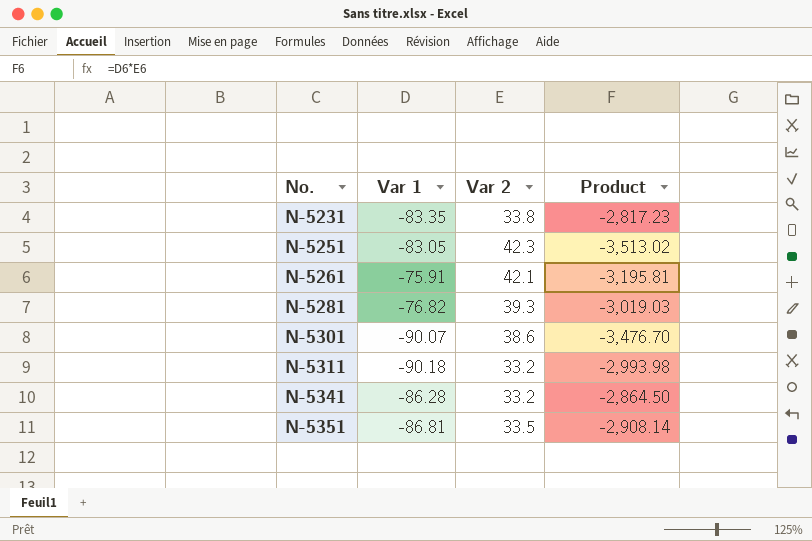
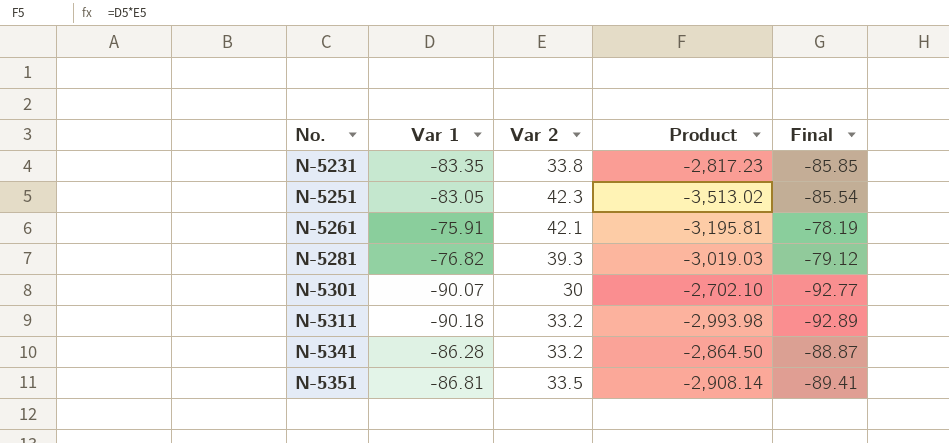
column Final | formula: none -> [Var 1] * 1.03
N-5301 | Var 2: 38.6 -> 30
N-5301 | Product: -3,476.70 -> -2,702.10

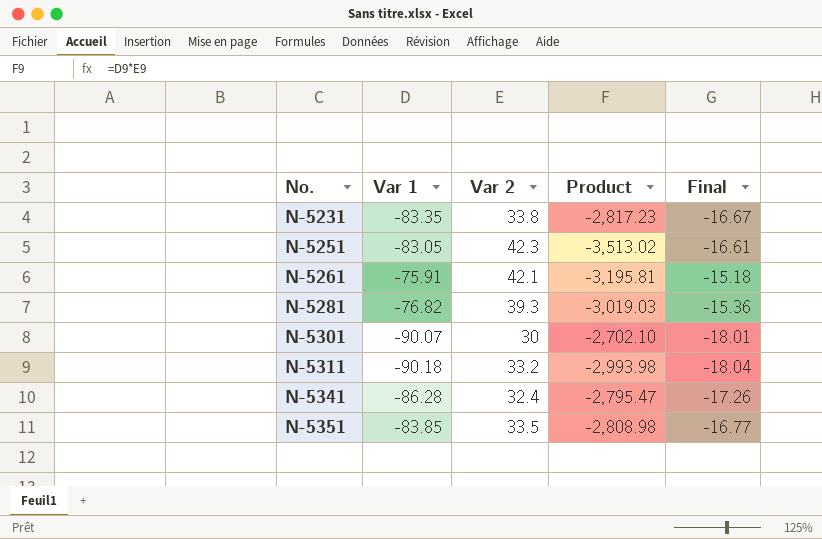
column Final | formula: [Var 1] * 1.03 -> [Var 1] * 0.2
N-5341 | Var 2: 33.2 -> 32.4
N-5341 | Product: -2,864.50 -> -2,795.47
N-5351 | Var 1: -86.81 -> -83.85
N-5351 | Product: -2,908.14 -> -2,808.98

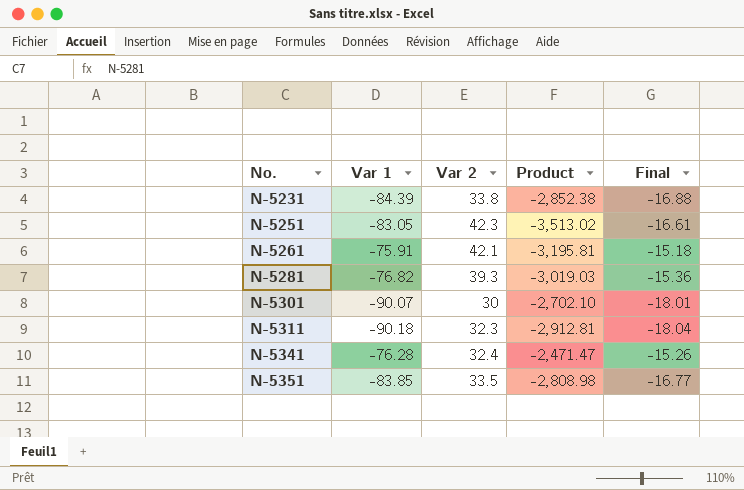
N-5231 | Var 1: -83.35 -> -84.39
N-5231 | Product: -2,817.23 -> -2,852.38
N-5231 | Final: -16.67 -> -16.88
N-5311 | Var 2: 33.2 -> 32.3
N-5311 | Product: -2,993.98 -> -2,912.81
N-5341 | Var 1: -86.28 -> -76.28
N-5341 | Product: -2,795.47 -> -2,471.47
N-5341 | Final: -17.26 -> -15.26

